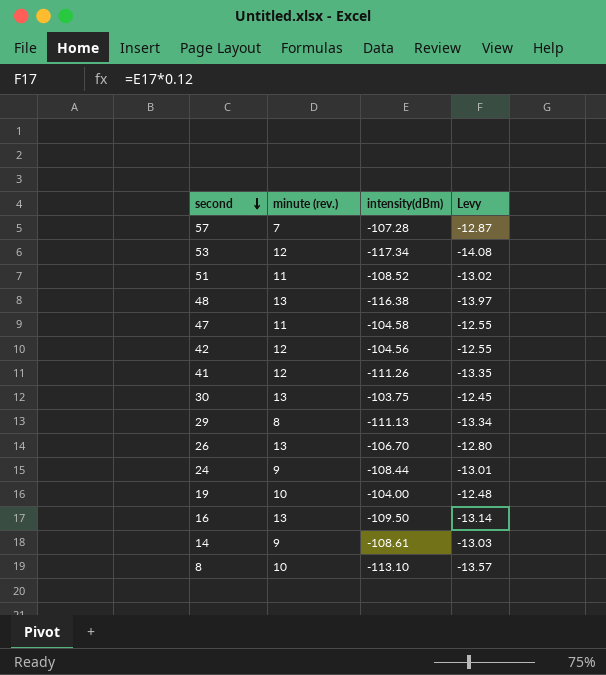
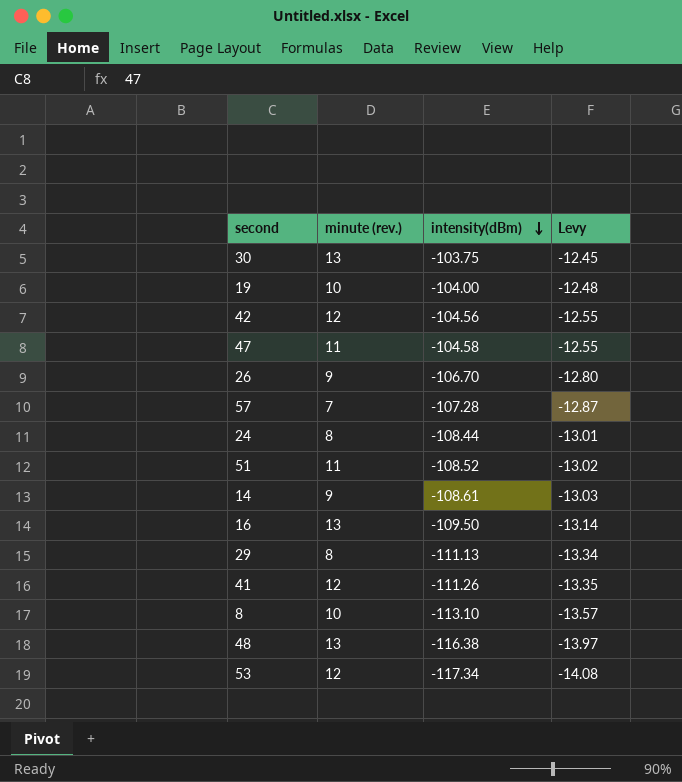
row order: second descending -> intensity(dBm) descending
26 | minute (rev.): 13 -> 9
24 | minute (rev.): 9 -> 8

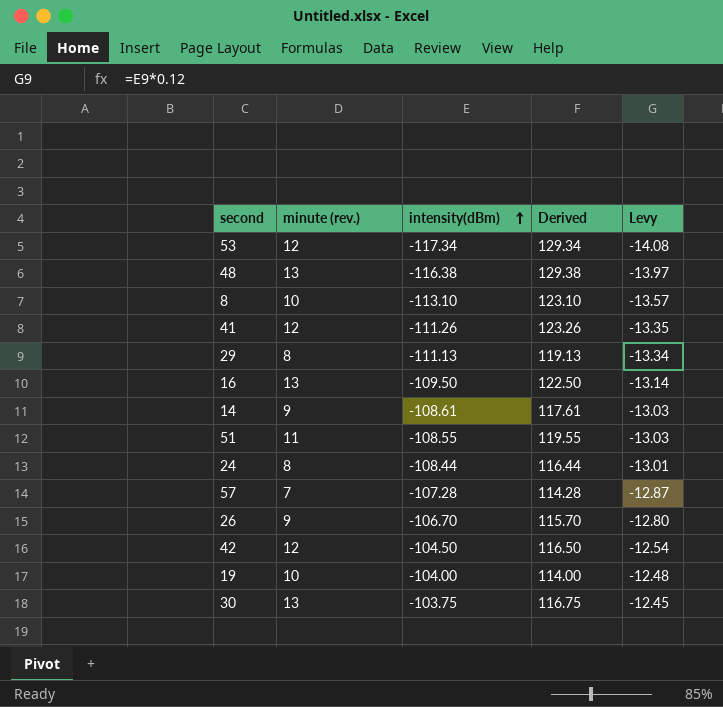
row order: intensity(dBm) descending -> intensity(dBm) ascending
column Derived | formula: none -> [minute (rev.)] - [intensity(dBm)]
row 47: 11 | -104.58 | -12.55 -> none
51 | intensity(dBm): -108.52 -> -108.55
51 | Levy: -13.02 -> -13.03
42 | intensity(dBm): -104.56 -> -104.50
42 | Levy: -12.55 -> -12.54

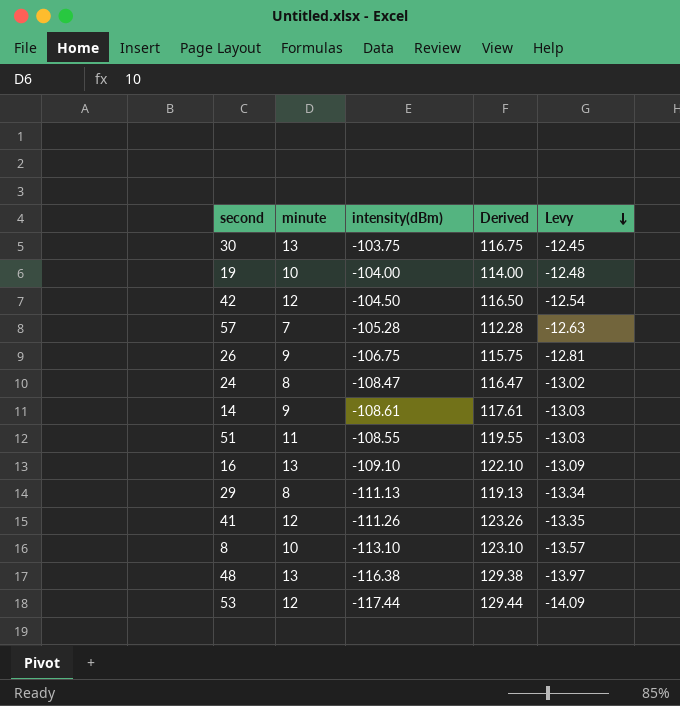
row order: intensity(dBm) ascending -> Levy descending
column name: minute (rev.) -> minute
57 | intensity(dBm): -107.28 -> -105.28
57 | Derived: 114.28 -> 112.28
57 | Levy: -12.87 -> -12.63
26 | intensity(dBm): -106.70 -> -106.75
26 | Derived: 115.70 -> 115.75
26 | Levy: -12.80 -> -12.81
24 | intensity(dBm): -108.44 -> -108.47
24 | Derived: 116.44 -> 116.47
24 | Levy: -13.01 -> -13.02
16 | intensity(dBm): -109.50 -> -109.10
16 | Derived: 122.50 -> 122.10
16 | Levy: -13.14 -> -13.09
53 | intensity(dBm): -117.34 -> -117.44
53 | Derived: 129.34 -> 129.44
53 | Levy: -14.08 -> -14.09

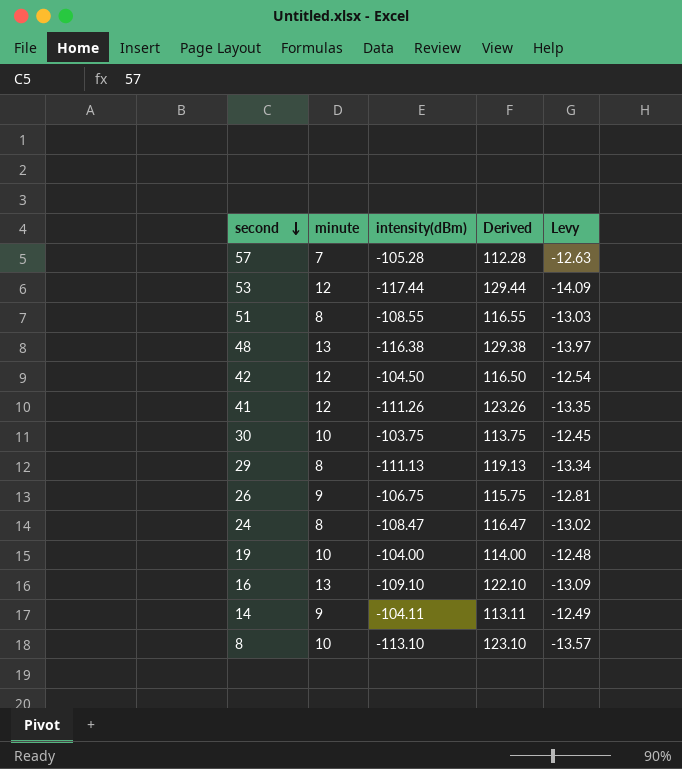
row order: Levy descending -> second descending
51 | minute: 11 -> 8
51 | Derived: 119.55 -> 116.55
30 | minute: 13 -> 10
30 | Derived: 116.75 -> 113.75
14 | intensity(dBm): -108.61 -> -104.11
14 | Derived: 117.61 -> 113.11
14 | Levy: -13.03 -> -12.49

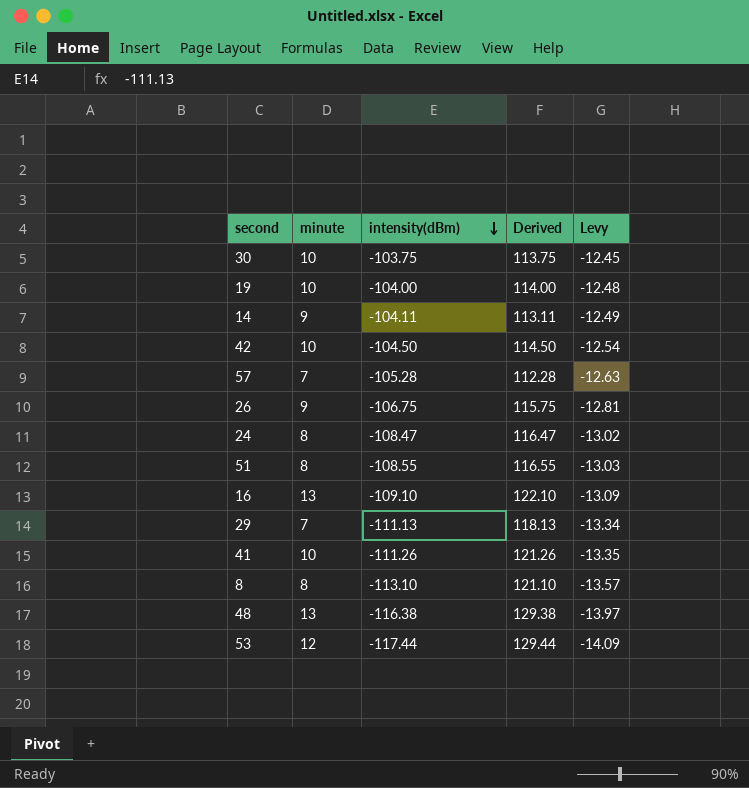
row order: second descending -> intensity(dBm) descending
42 | minute: 12 -> 10
42 | Derived: 116.50 -> 114.50
29 | minute: 8 -> 7
29 | Derived: 119.13 -> 118.13
41 | minute: 12 -> 10
41 | Derived: 123.26 -> 121.26
8 | minute: 10 -> 8
8 | Derived: 123.10 -> 121.10

